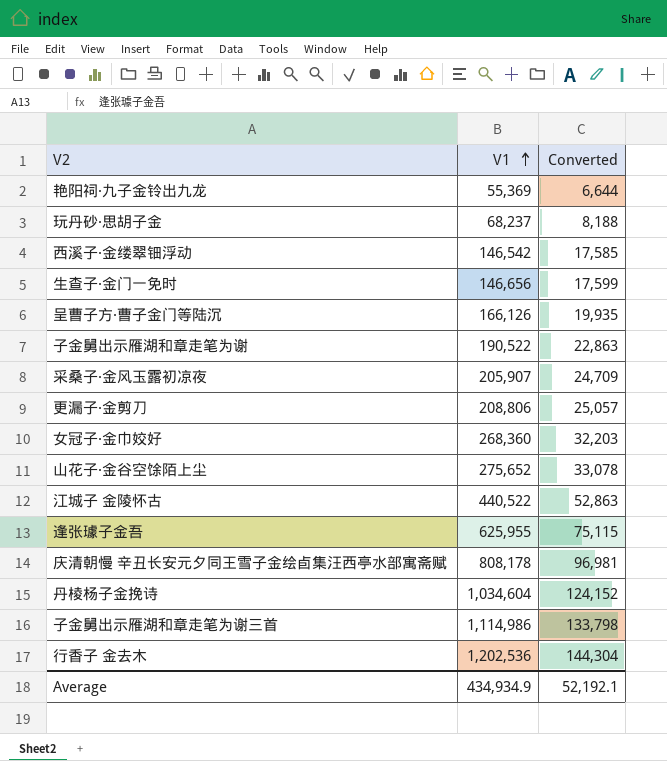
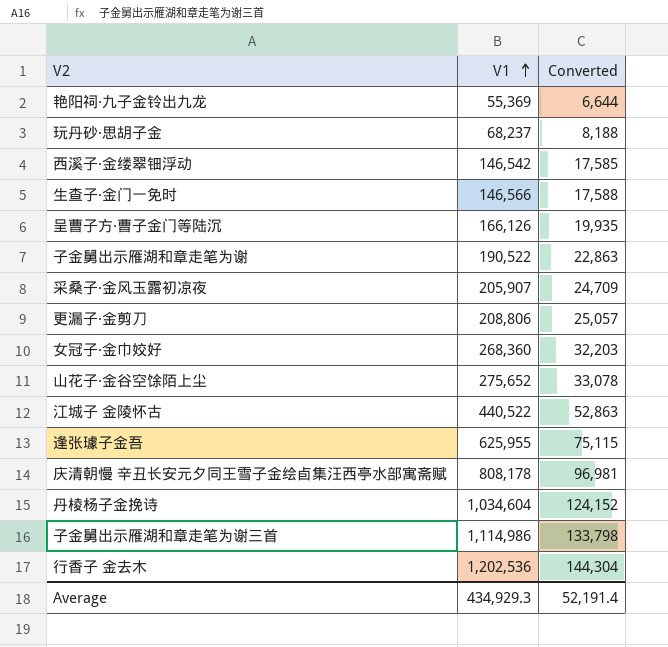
生查子·金门一免时 | V1: 146,656 -> 146,566
生查子·金门一免时 | Converted: 17,599 -> 17,588
Average | V1: 434,934.9 -> 434,929.3
Average | Converted: 52,192.1 -> 52,191.4

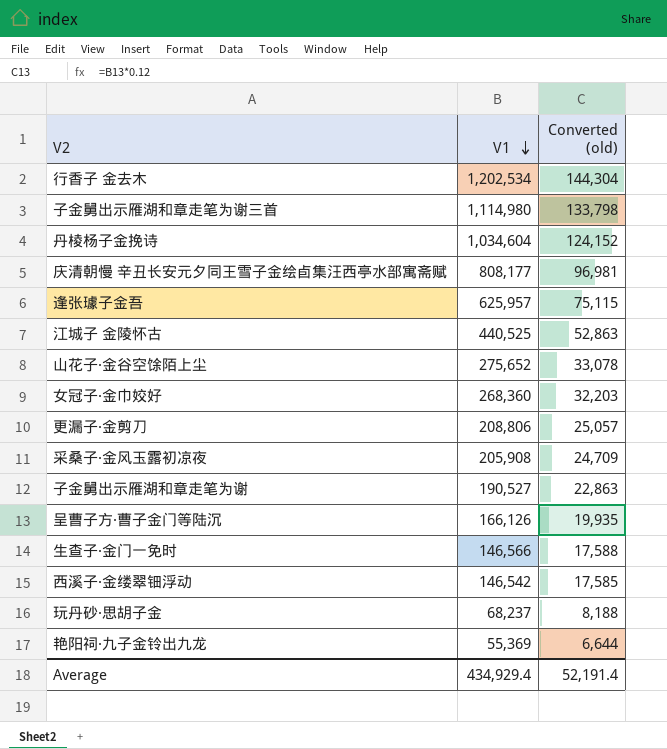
row order: V1 ascending -> V1 descending
column name: Converted -> Converted (old)
行香子 金去木 | V1: 1,202,536 -> 1,202,534
子金舅出示雁湖和章走笔为谢三首 | V1: 1,114,986 -> 1,114,980
庆清朝慢 辛丑长安元夕同王雪子金绘卣集汪西亭水部寓斋赋 | V1: 808,178 -> 808,177
逢张璩子金吾 | V1: 625,955 -> 625,957
江城子 金陵怀古 | V1: 440,522 -> 440,525
采桑子·金风玉露初凉夜 | V1: 205,907 -> 205,908
子金舅出示雁湖和章走笔为谢 | V1: 190,522 -> 190,527
Average | V1: 434,929.3 -> 434,929.4

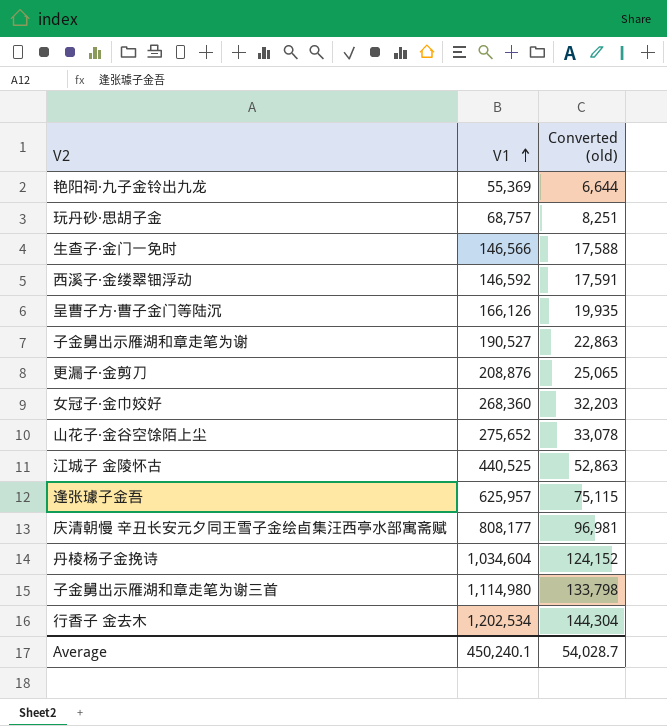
row order: V1 descending -> V1 ascending
row 采桑子·金风玉露初凉夜: 205,908 | 24,709 -> none
玩丹砂·思胡子金 | V1: 68,237 -> 68,757
玩丹砂·思胡子金 | Converted (old): 8,188 -> 8,251
西溪子·金缕翠钿浮动 | V1: 146,542 -> 146,592
西溪子·金缕翠钿浮动 | Converted (old): 17,585 -> 17,591
更漏子·金剪刀 | V1: 208,806 -> 208,876
更漏子·金剪刀 | Converted (old): 25,057 -> 25,065
Average | V1: 434,929.4 -> 450,240.1
Average | Converted (old): 52,191.4 -> 54,028.7

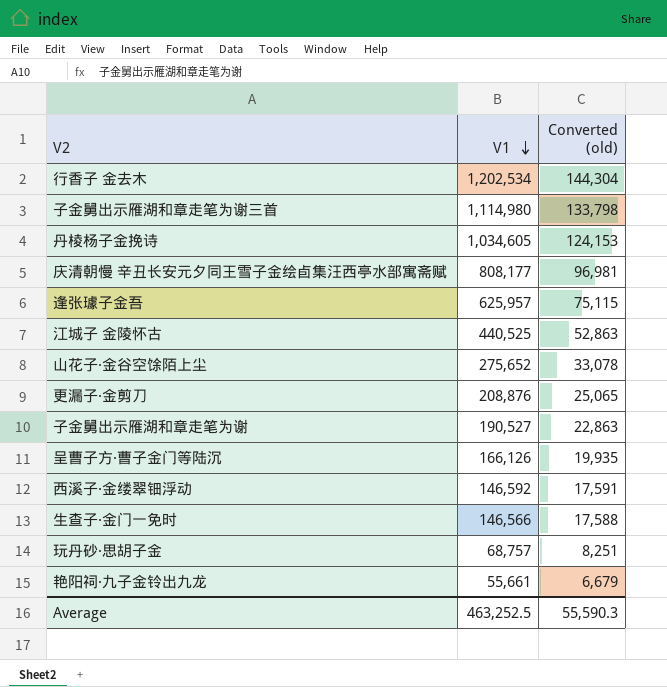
row order: V1 ascending -> V1 descending
row 女冠子·金巾姣好: 268,360 | 32,203 -> none
丹棱杨子金挽诗 | V1: 1,034,604 -> 1,034,605
丹棱杨子金挽诗 | Converted (old): 124,152 -> 124,153
艳阳祠·九子金铃出九龙 | V1: 55,369 -> 55,661
艳阳祠·九子金铃出九龙 | Converted (old): 6,644 -> 6,679
Average | V1: 450,240.1 -> 463,252.5
Average | Converted (old): 54,028.7 -> 55,590.3

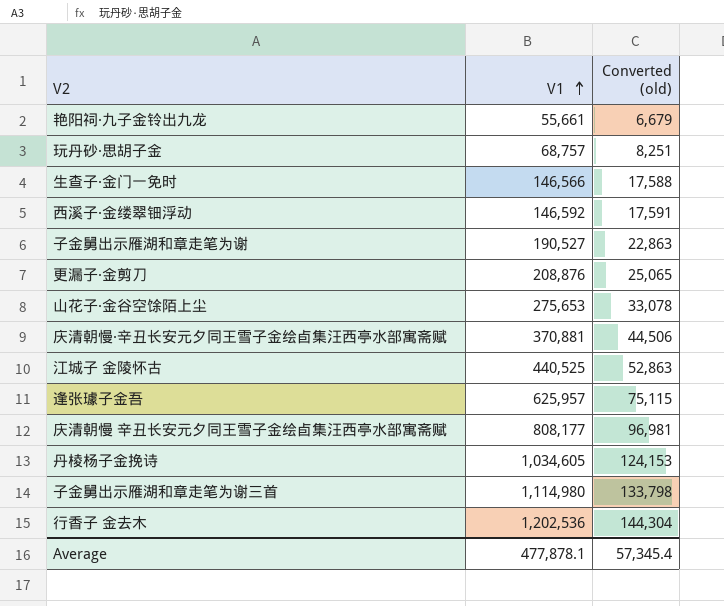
row order: V1 descending -> V1 ascending
row 呈曹子方·曹子金门等陆沉: 166,126 | 19,935 -> none
山花子·金谷空馀陌上尘 | V1: 275,652 -> 275,653
row 庆清朝慢·辛丑长安元夕同王雪子金绘卣集汪西亭水部寓斋赋: none -> 370,881 | 44,506
行香子 金去木 | V1: 1,202,534 -> 1,202,536
Average | V1: 463,252.5 -> 477,878.1
Average | Converted (old): 55,590.3 -> 57,345.4

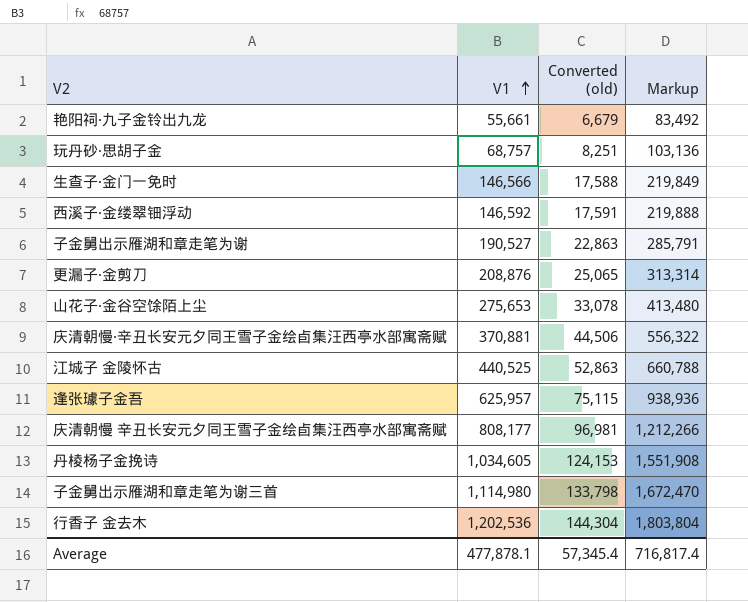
column Markup | formula: none -> [V1] * 1.5

